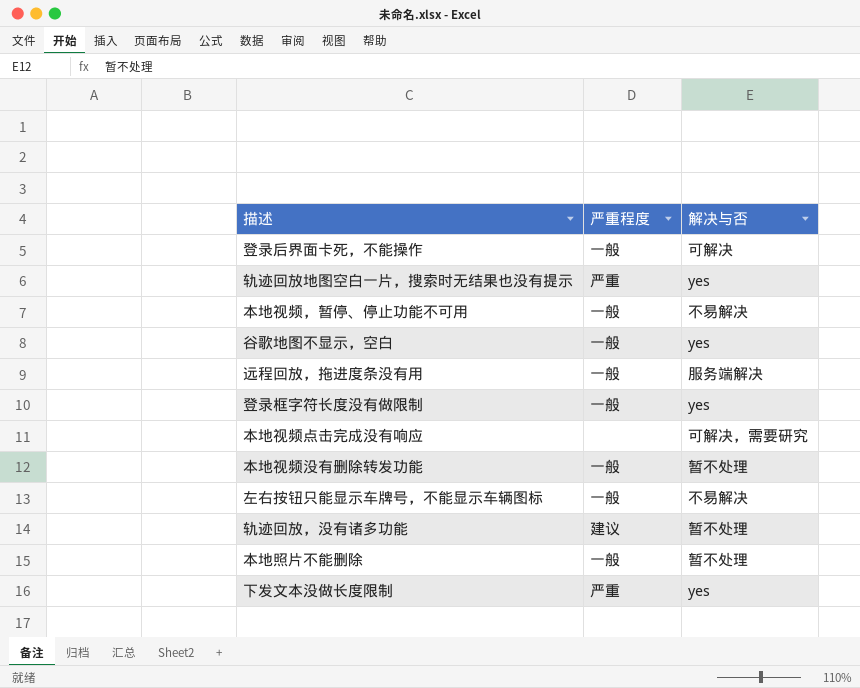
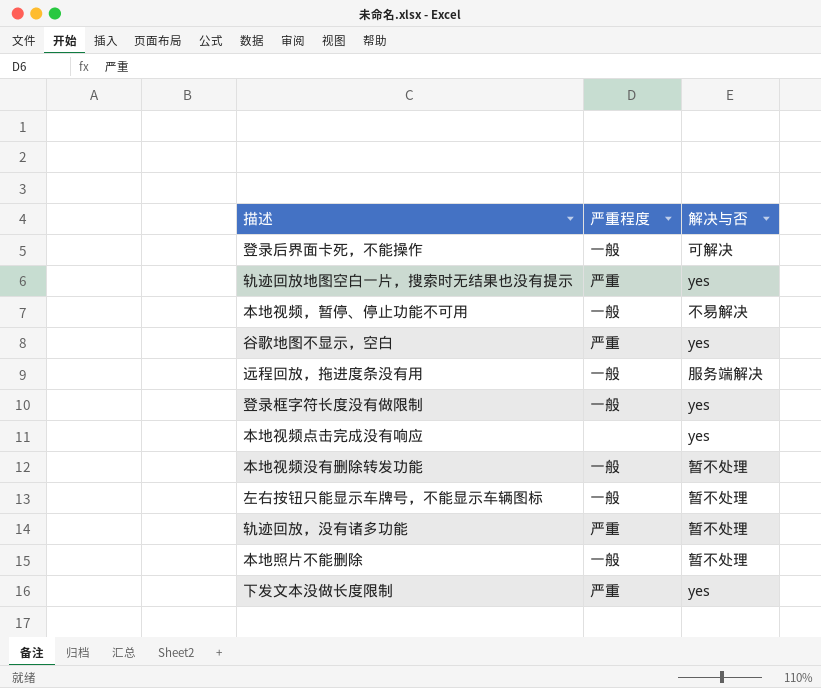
谷歌地图不显示，空白 | 严重程度: 一般 -> 严重
本地视频点击完成没有响应 | 解决与否: 可解决，需要研究 -> yes
左右按钮只能显示车牌号，不能显示车辆图标 | 解决与否: 不易解决 -> 暂不处理
轨迹回放，没有诸多功能 | 严重程度: 建议 -> 严重

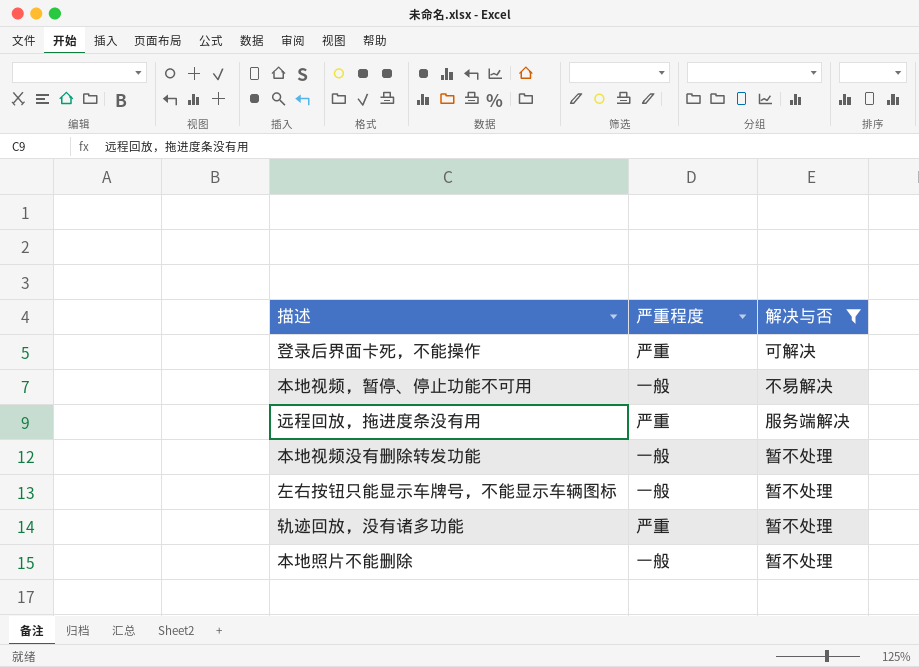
filter: none -> 解决与否 != yes
登录后界面卡死，不能操作 | 严重程度: 一般 -> 严重
远程回放，拖进度条没有用 | 严重程度: 一般 -> 严重

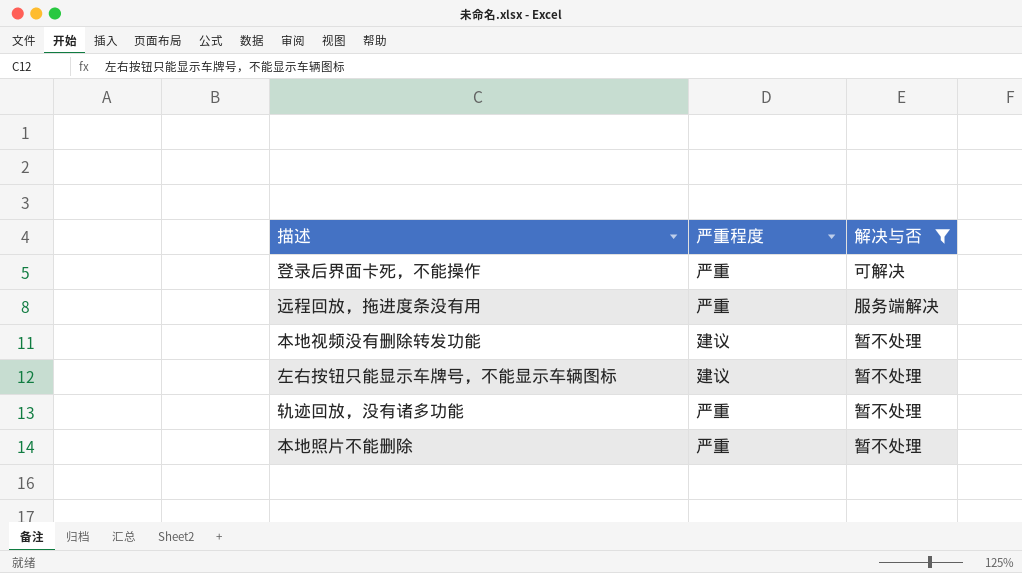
row 本地视频，暂停、停止功能不可用: 一般 | 不易解决 -> none
本地视频没有删除转发功能 | 严重程度: 一般 -> 建议
左右按钮只能显示车牌号，不能显示车辆图标 | 严重程度: 一般 -> 建议
本地照片不能删除 | 严重程度: 一般 -> 严重

